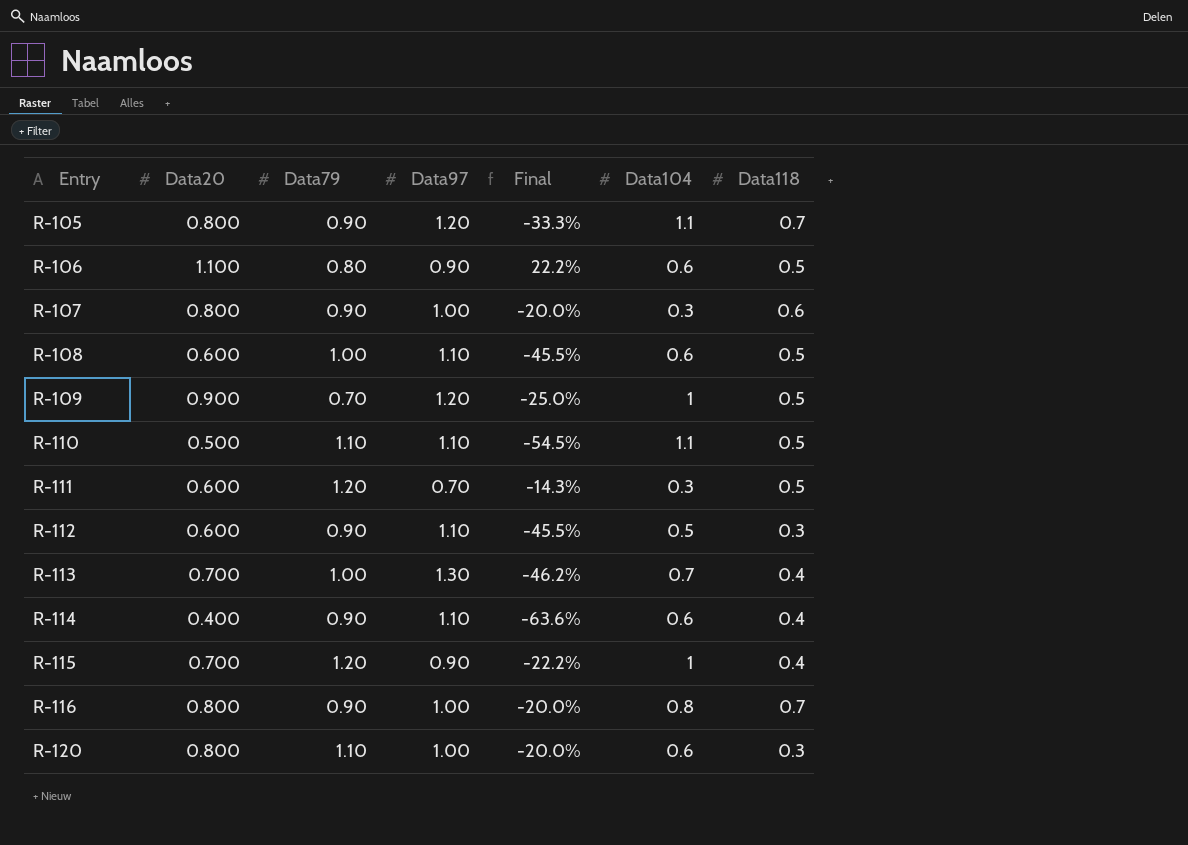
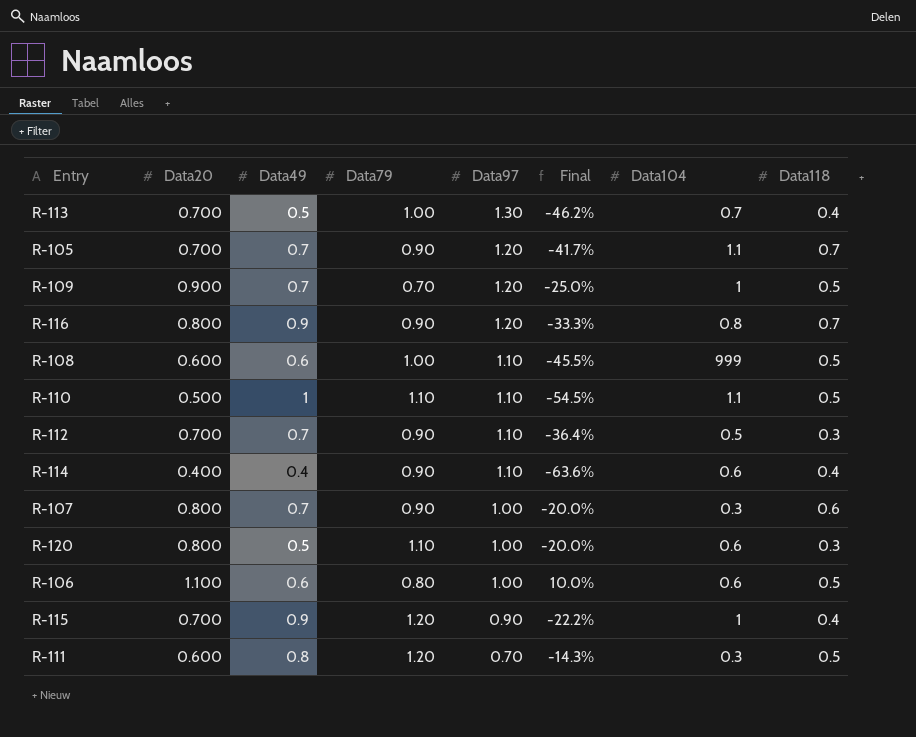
row order: Entry ascending -> Data97 descending
column Data49 | position: none -> 3
R-105 | Data20: 0.800 -> 0.700
R-105 | Final: -33.3% -> -41.7%
R-116 | Data97: 1.00 -> 1.20
R-116 | Final: -20.0% -> -33.3%
R-108 | Data104: 0.6 -> 999
R-112 | Data20: 0.600 -> 0.700
R-112 | Final: -45.5% -> -36.4%
R-106 | Data97: 0.90 -> 1.00
R-106 | Final: 22.2% -> 10.0%

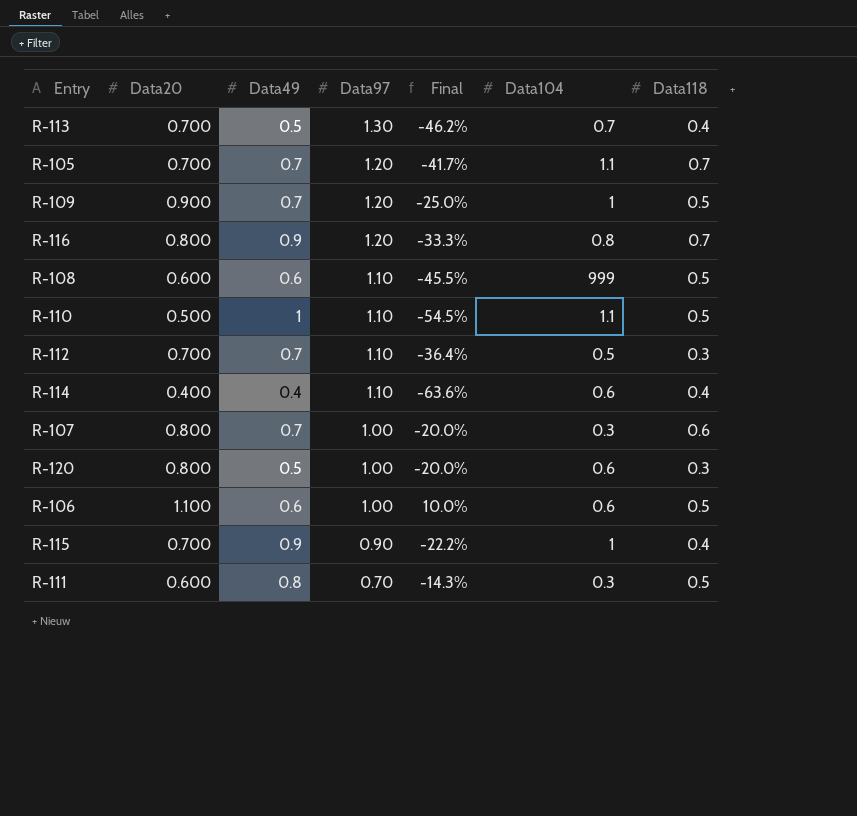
column Data79 | position: 4 -> none

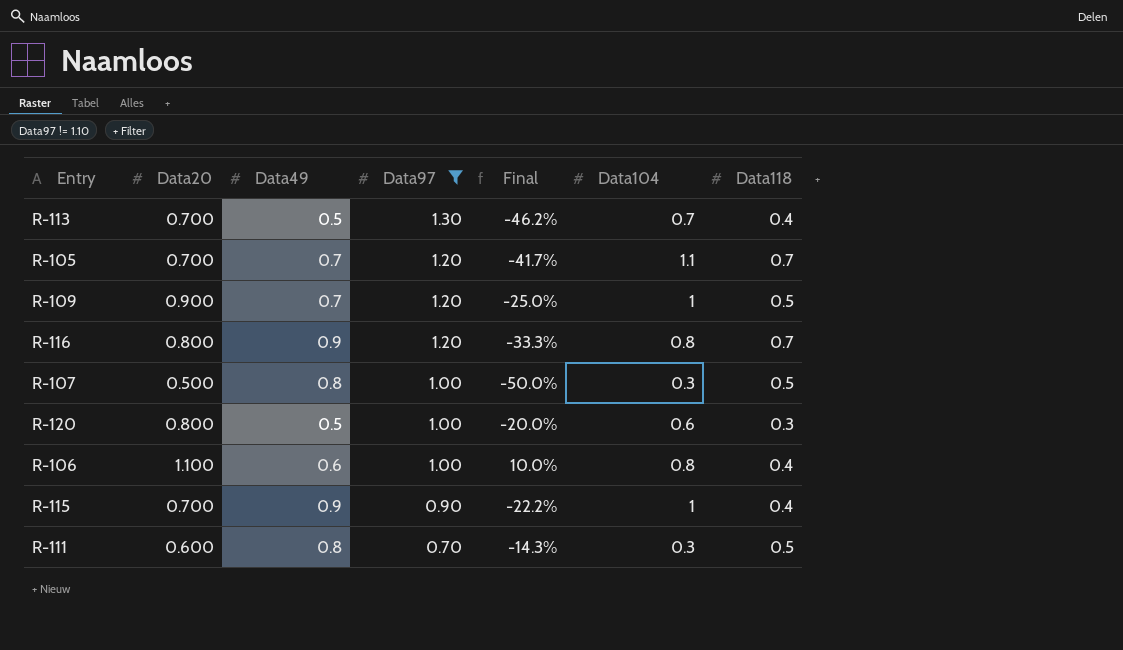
filter: none -> Data97 != 1.10
R-107 | Data20: 0.800 -> 0.500
R-107 | Data49: 0.7 -> 0.8
R-107 | Final: -20.0% -> -50.0%
R-107 | Data118: 0.6 -> 0.5
R-106 | Data104: 0.6 -> 0.8
R-106 | Data118: 0.5 -> 0.4

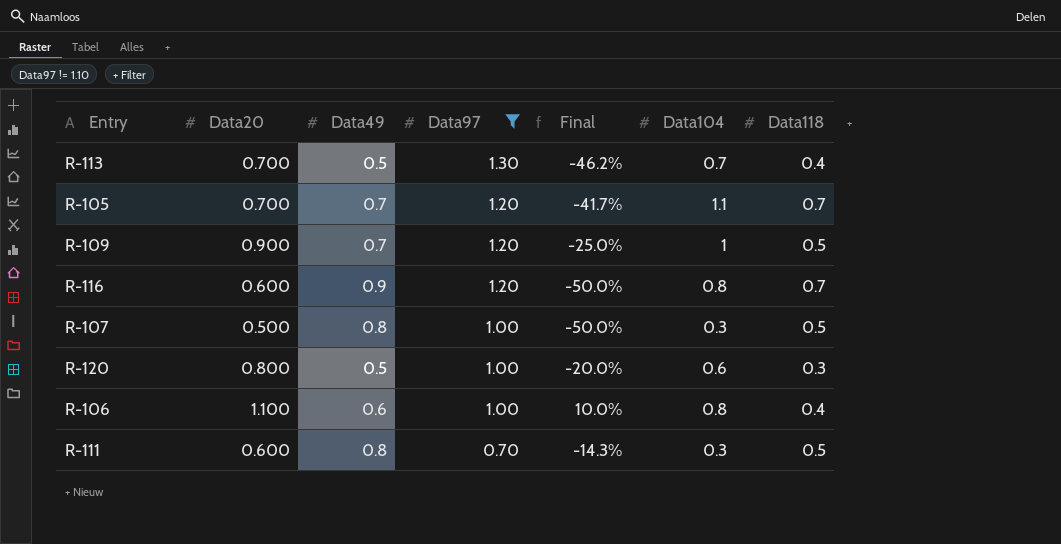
row R-115: 0.700 | 0.9 | 0.90 | -22.2% | 1 | 0.4 -> none
R-116 | Data20: 0.800 -> 0.600
R-116 | Final: -33.3% -> -50.0%

